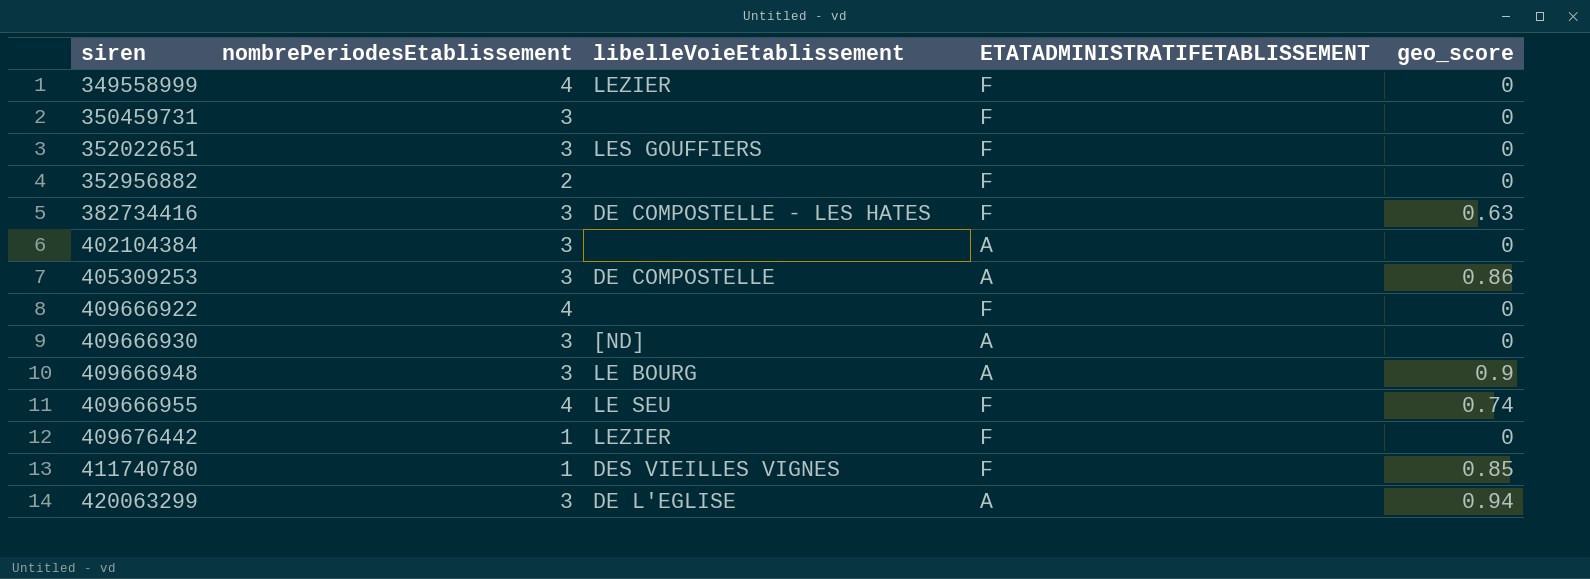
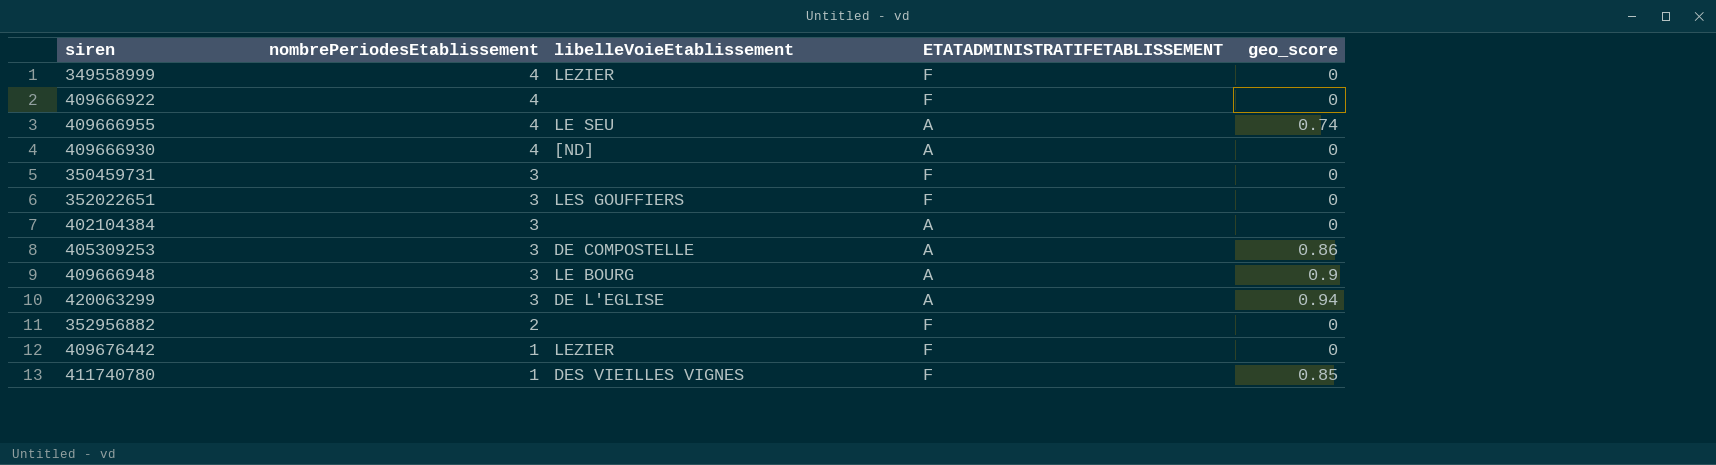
row order: siren ascending -> nombrePeriodesEtablissement descending
row 382734416: 3 | DE COMPOSTELLE - LES HATES | F | 0.63 -> none
409666955 | ETATADMINISTRATIFETABLISSEMENT: F -> A
409666930 | nombrePeriodesEtablissement: 3 -> 4

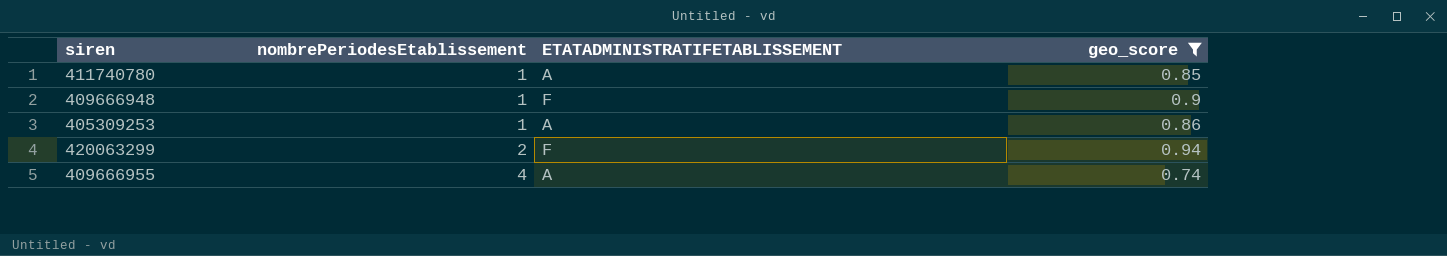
filter: none -> geo_score != 0
row order: nombrePeriodesEtablissement descending -> nombrePeriodesEtablissement ascending
column libelleVoieEtablissement | position: 3 -> none
411740780 | ETATADMINISTRATIFETABLISSEMENT: F -> A
409666948 | nombrePeriodesEtablissement: 3 -> 1
409666948 | ETATADMINISTRATIFETABLISSEMENT: A -> F
405309253 | nombrePeriodesEtablissement: 3 -> 1
420063299 | nombrePeriodesEtablissement: 3 -> 2
420063299 | ETATADMINISTRATIFETABLISSEMENT: A -> F

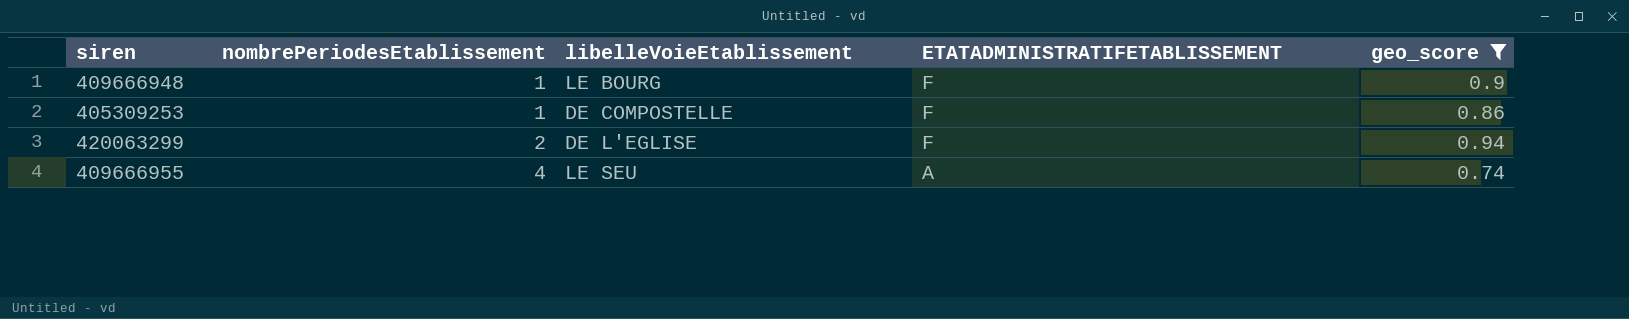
column libelleVoieEtablissement | position: none -> 3
row 411740780: 1 | A | 0.85 -> none
405309253 | ETATADMINISTRATIFETABLISSEMENT: A -> F

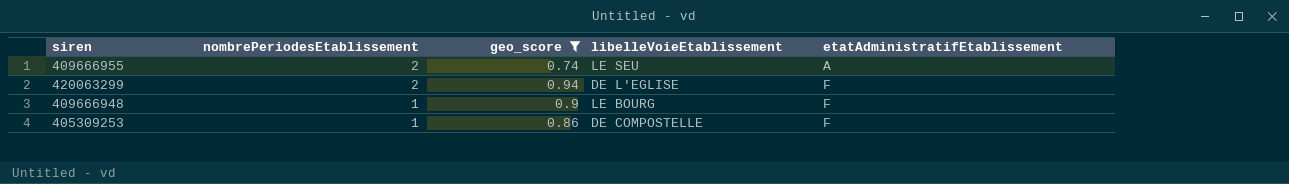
row order: nombrePeriodesEtablissement ascending -> nombrePeriodesEtablissement descending
column geo_score | position: 5 -> 3
column name: ETATADMINISTRATIFETABLISSEMENT -> etatAdministratifEtablissement
409666955 | nombrePeriodesEtablissement: 4 -> 2

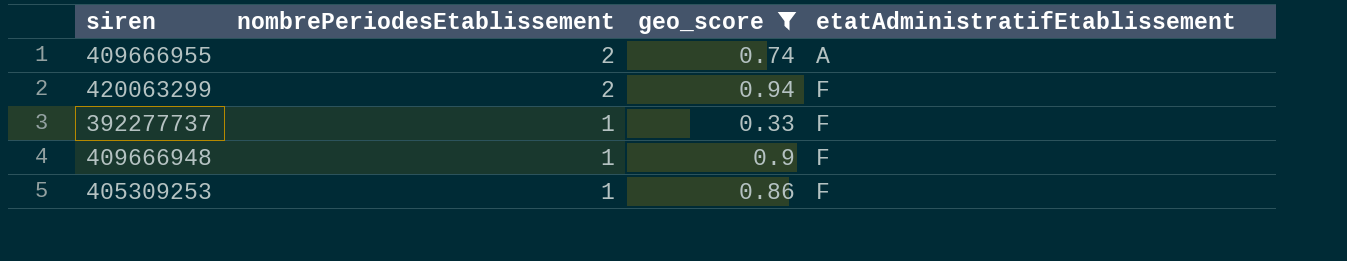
column libelleVoieEtablissement | position: 4 -> none
row 392277737: none -> 1 | 0.33 | F

